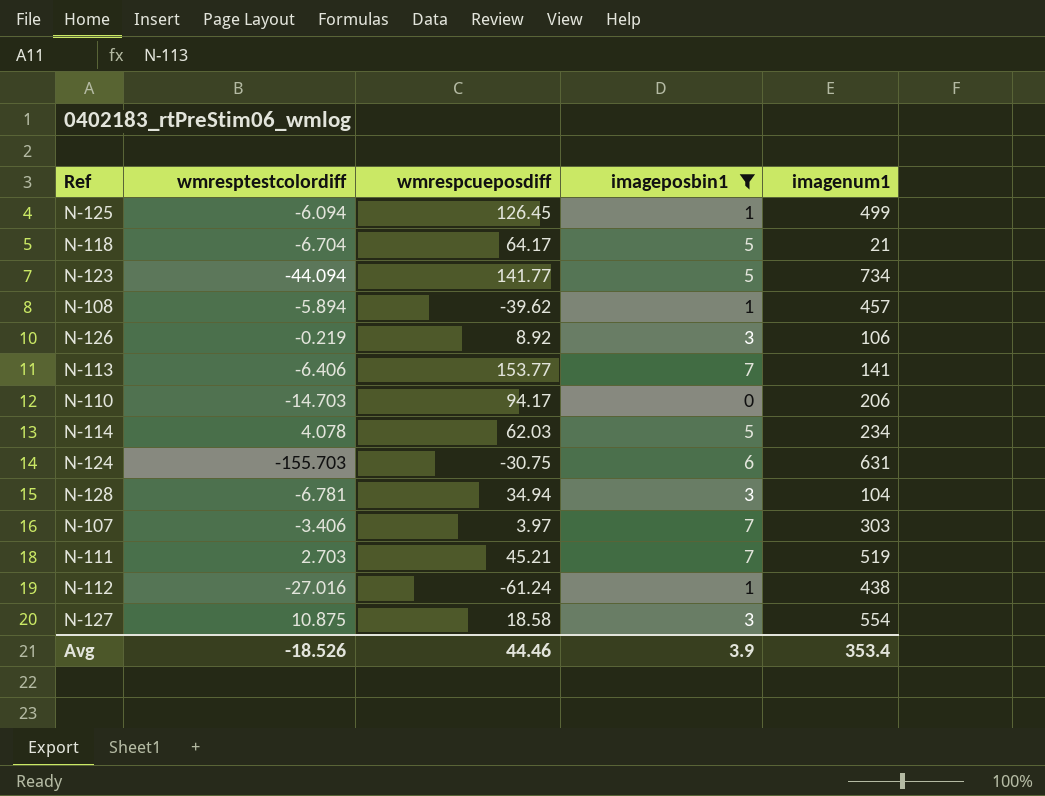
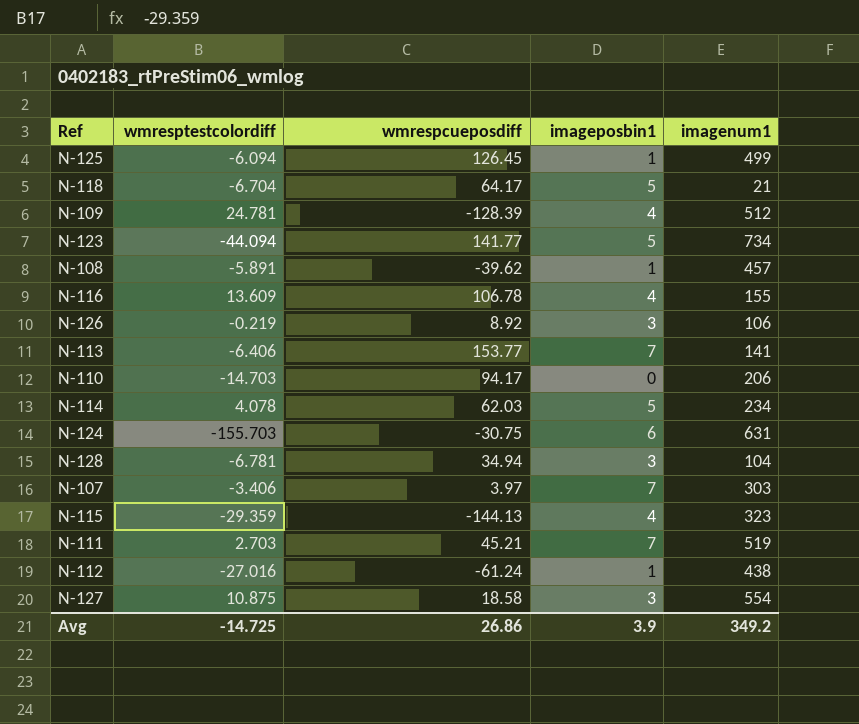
filter: imageposbin1 != 4 -> none
N-108 | wmresptestcolordiff: -5.894 -> -5.891
Avg | wmresptestcolordiff: -18.526 -> -14.725
Avg | wmrespcueposdiff: 44.46 -> 26.86
Avg | imagenum1: 353.4 -> 349.2

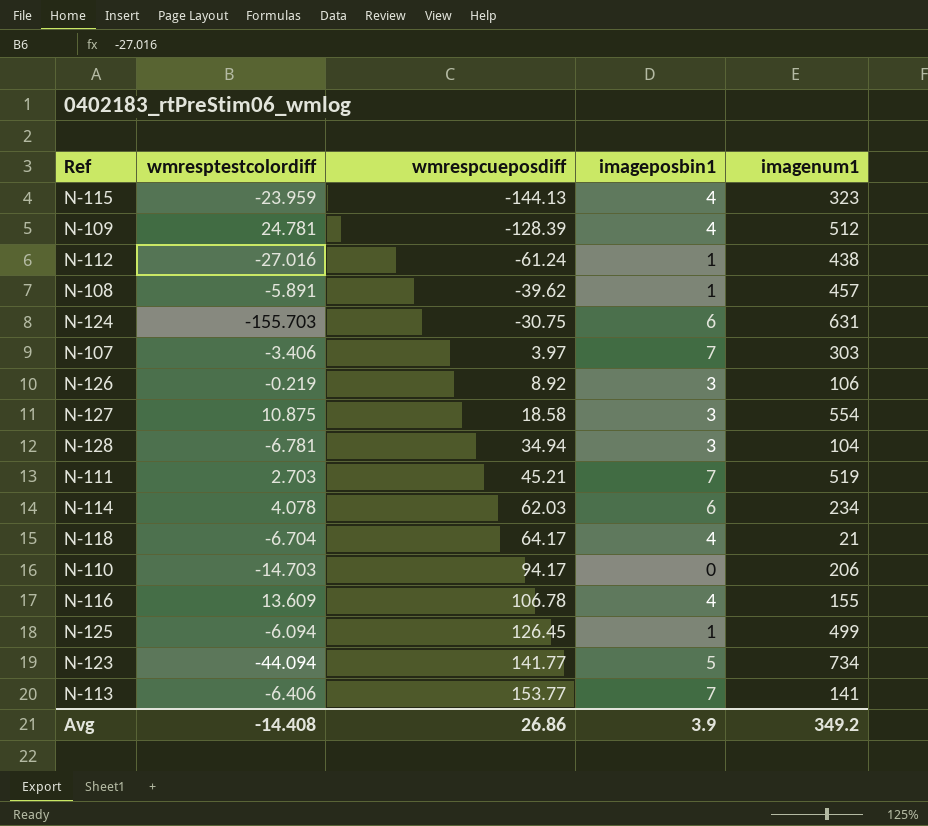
row order: none -> wmrespcueposdiff ascending
N-115 | wmresptestcolordiff: -29.359 -> -23.959
N-114 | imageposbin1: 5 -> 6
N-118 | imageposbin1: 5 -> 4
Avg | wmresptestcolordiff: -14.725 -> -14.408

